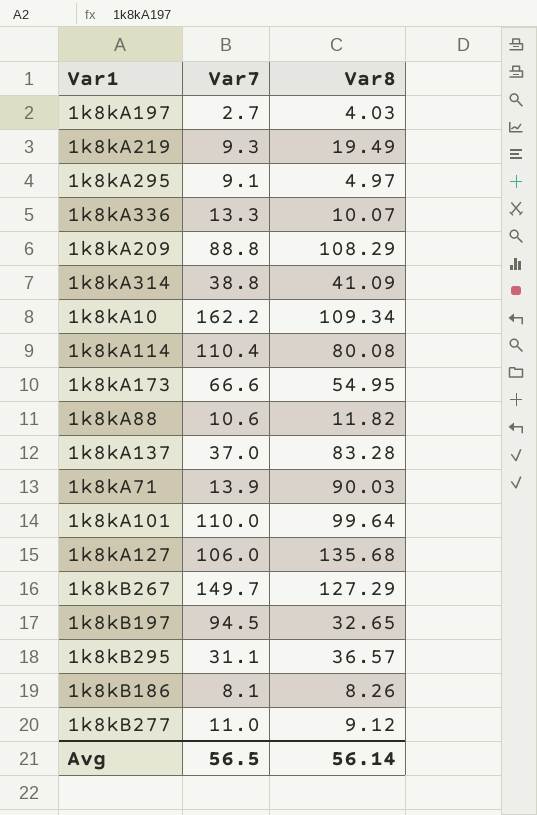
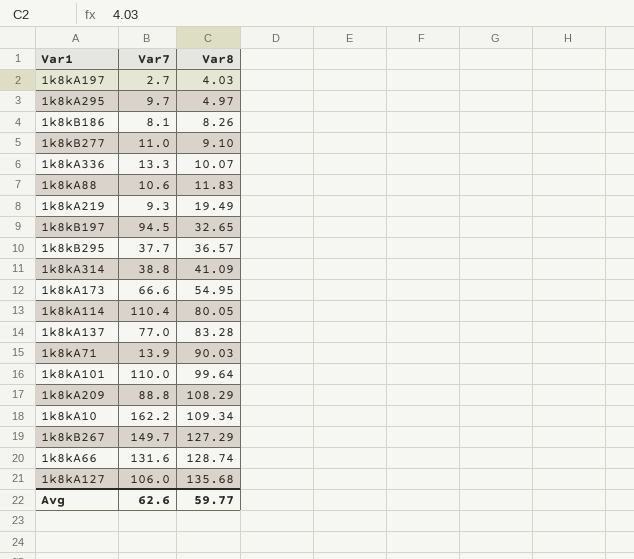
row order: none -> Var8 ascending
1k8kA295 | Var7: 9.1 -> 9.7
1k8kB277 | Var8: 9.12 -> 9.10
1k8kA88 | Var8: 11.82 -> 11.83
1k8kB295 | Var7: 31.1 -> 37.7
1k8kA114 | Var8: 80.08 -> 80.05
1k8kA137 | Var7: 37.0 -> 77.0
row 1k8kA66: none -> 131.6 | 128.74
Avg | Var7: 56.5 -> 62.6
Avg | Var8: 56.14 -> 59.77

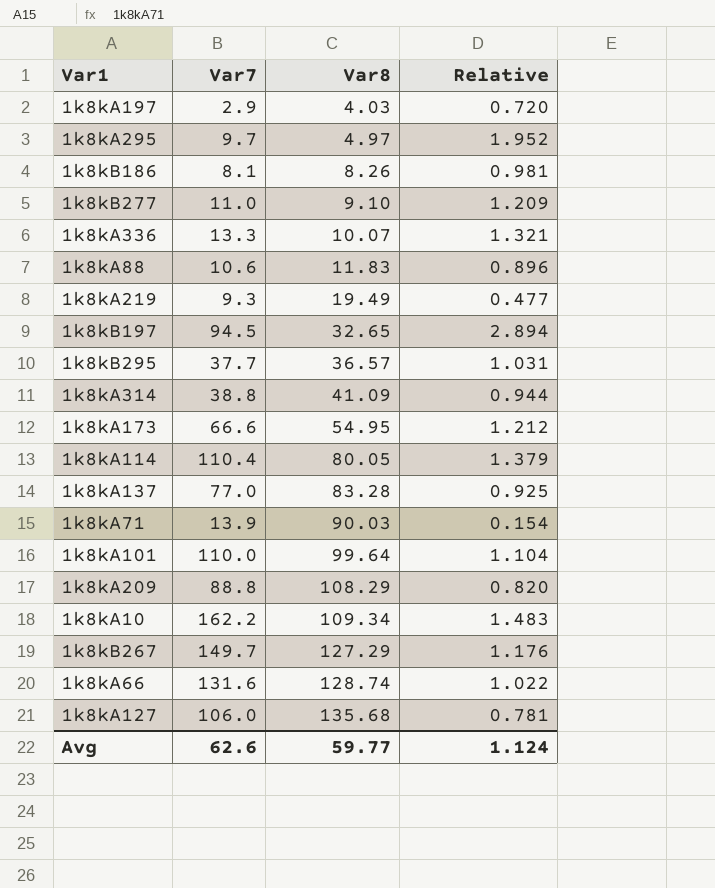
column Relative | formula: none -> [Var7] / [Var8]
1k8kA197 | Var7: 2.7 -> 2.9

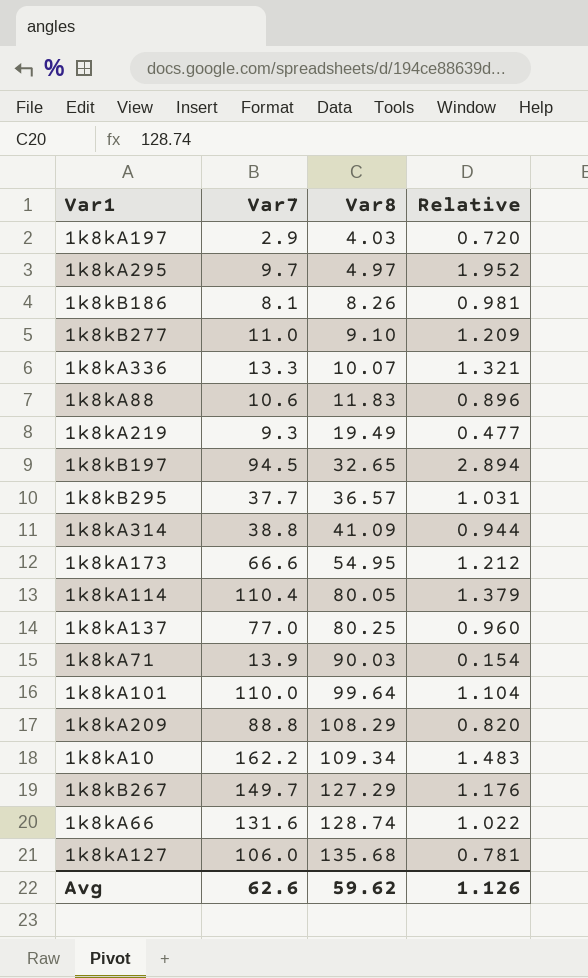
1k8kA137 | Var8: 83.28 -> 80.25
1k8kA137 | Relative: 0.925 -> 0.960
Avg | Var8: 59.77 -> 59.62
Avg | Relative: 1.124 -> 1.126

